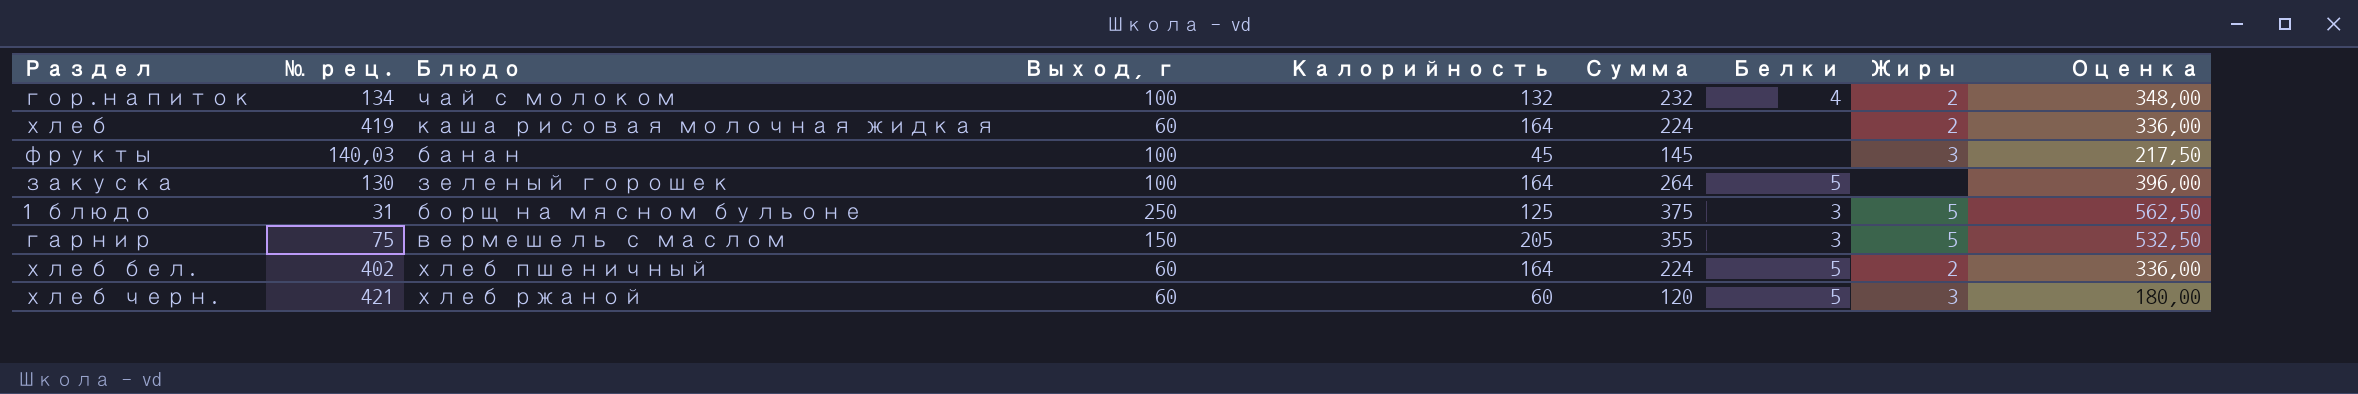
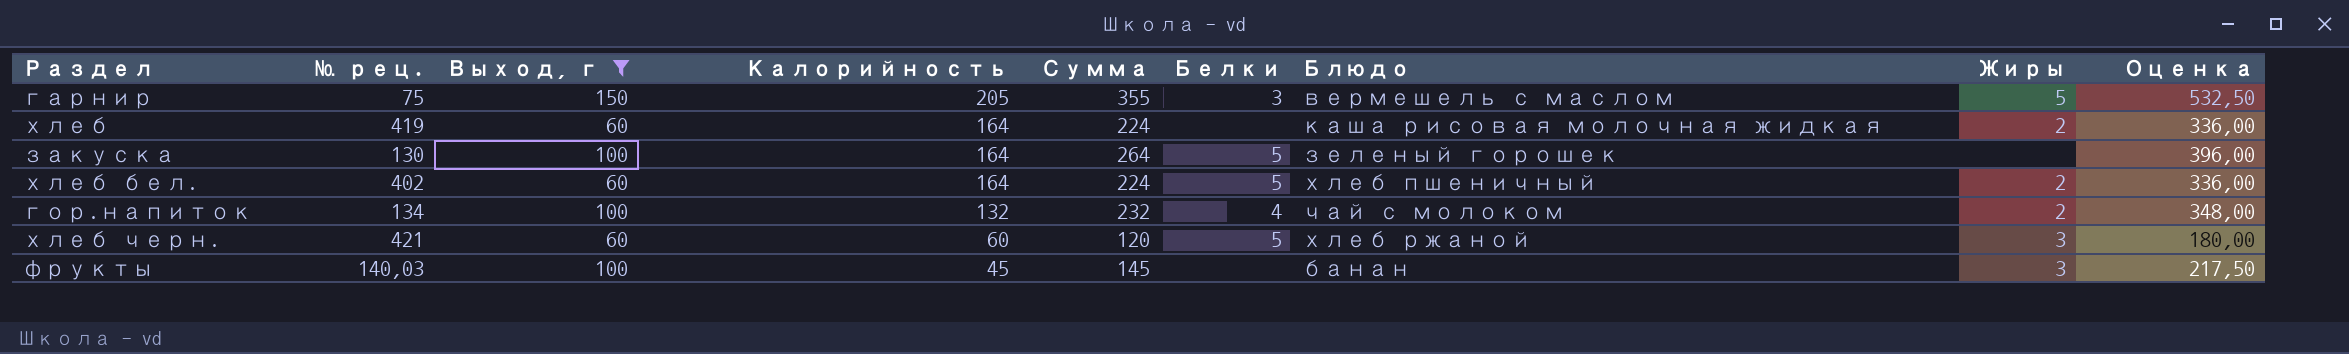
filter: none -> Выход, г != 250
row order: none -> Калорийность descending
column Блюдо | position: 3 -> 7

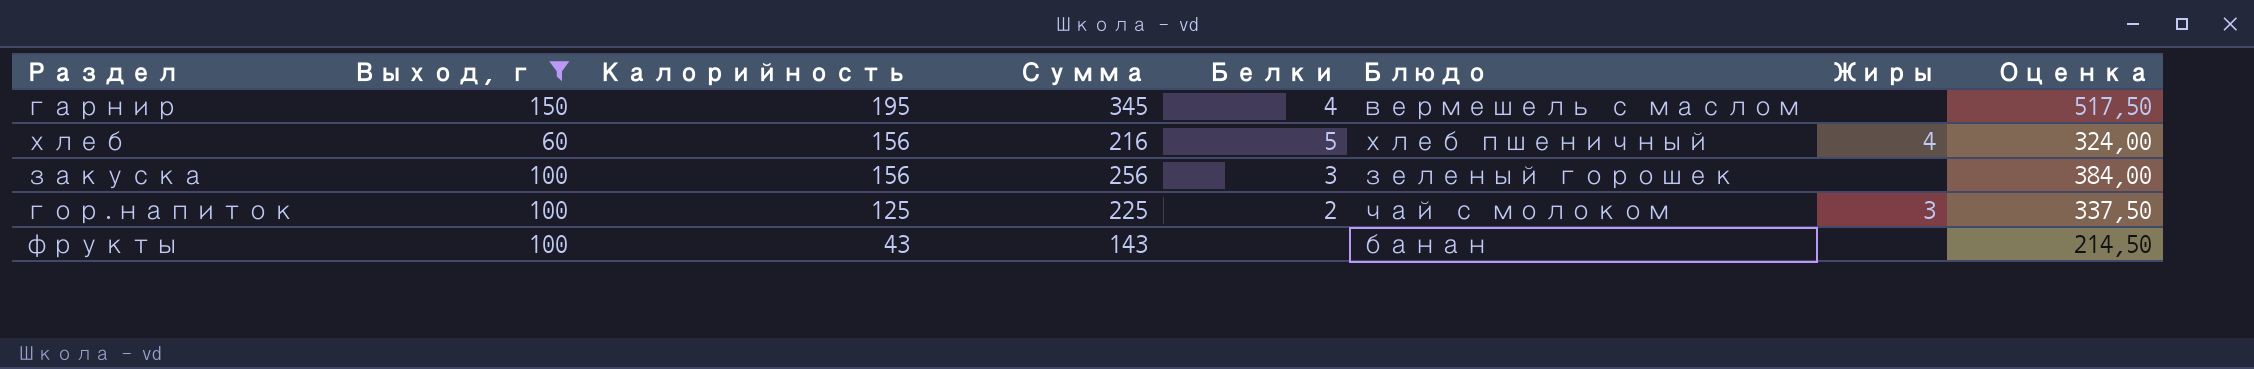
column № рец. | position: 2 -> none
row хлеб бел.: 402 | 60 | 164 | 224 | 5 | хлеб пшеничный | 2 | 336,00 -> none
row хлеб черн.: 421 | 60 | 60 | 120 | 5 | хлеб ржаной | 3 | 180,00 -> none
гарнир | Калорийность: 205 -> 195
гарнир | Сумма: 355 -> 345
гарнир | Белки: 3 -> 4
гарнир | Жиры: 5 -> none
гарнир | Оценка: 532,50 -> 517,50
хлеб | Калорийность: 164 -> 156
хлеб | Сумма: 224 -> 216
хлеб | Белки: none -> 5
хлеб | Блюдо: каша рисовая молочная жидкая -> хлеб пшеничный
хлеб | Жиры: 2 -> 4
хлеб | Оценка: 336,00 -> 324,00
закуска | Калорийность: 164 -> 156
закуска | Сумма: 264 -> 256
закуска | Белки: 5 -> 3
закуска | Оценка: 396,00 -> 384,00
гор.напиток | Калорийность: 132 -> 125
гор.напиток | Сумма: 232 -> 225
гор.напиток | Белки: 4 -> 2
гор.напиток | Жиры: 2 -> 3
гор.напиток | Оценка: 348,00 -> 337,50
фрукты | Калорийность: 45 -> 43
фрукты | Сумма: 145 -> 143
фрукты | Жиры: 3 -> none
фрукты | Оценка: 217,50 -> 214,50

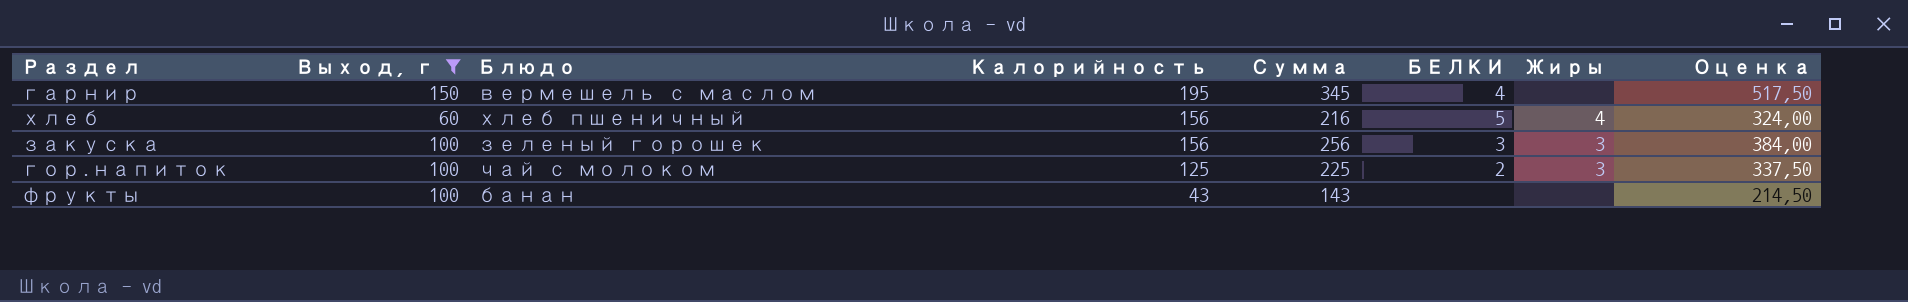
column Блюдо | position: 6 -> 3
column name: Белки -> БЕЛКИ
закуска | Жиры: none -> 3

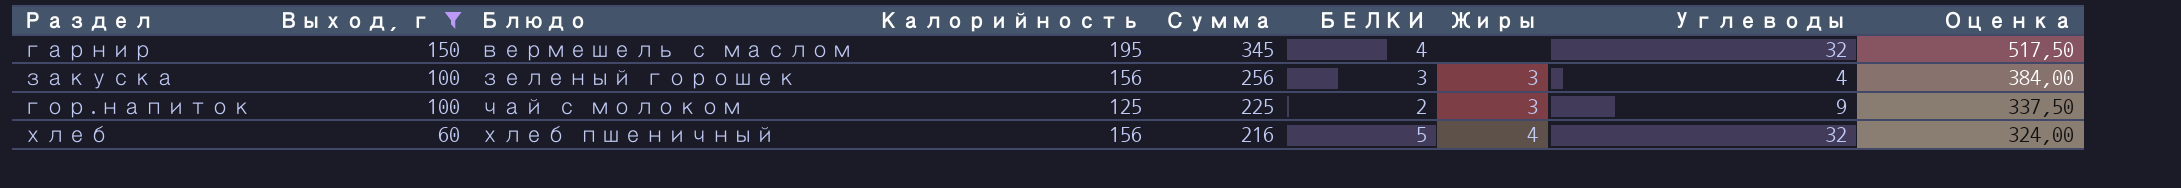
row order: Калорийность descending -> Выход, г descending
column Углеводы | position: none -> 8
row фрукты: 100 | банан | 43 | 143 | none | none | 214,50 -> none

